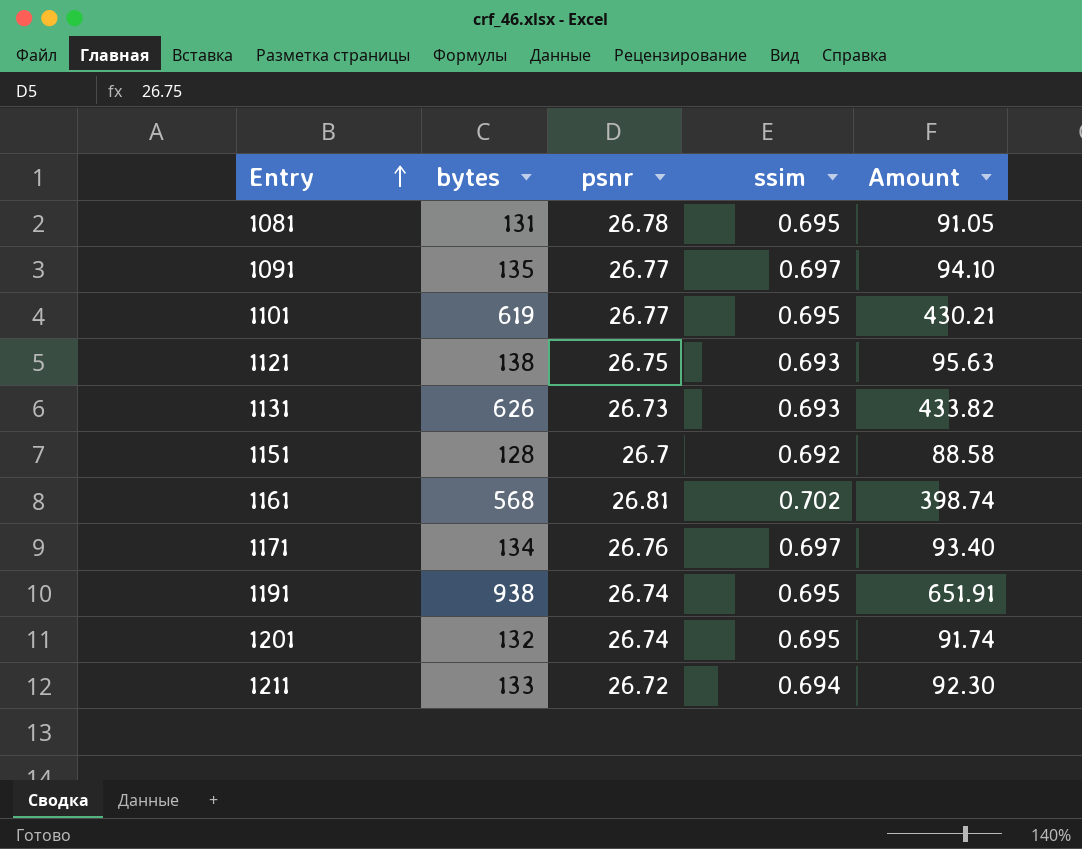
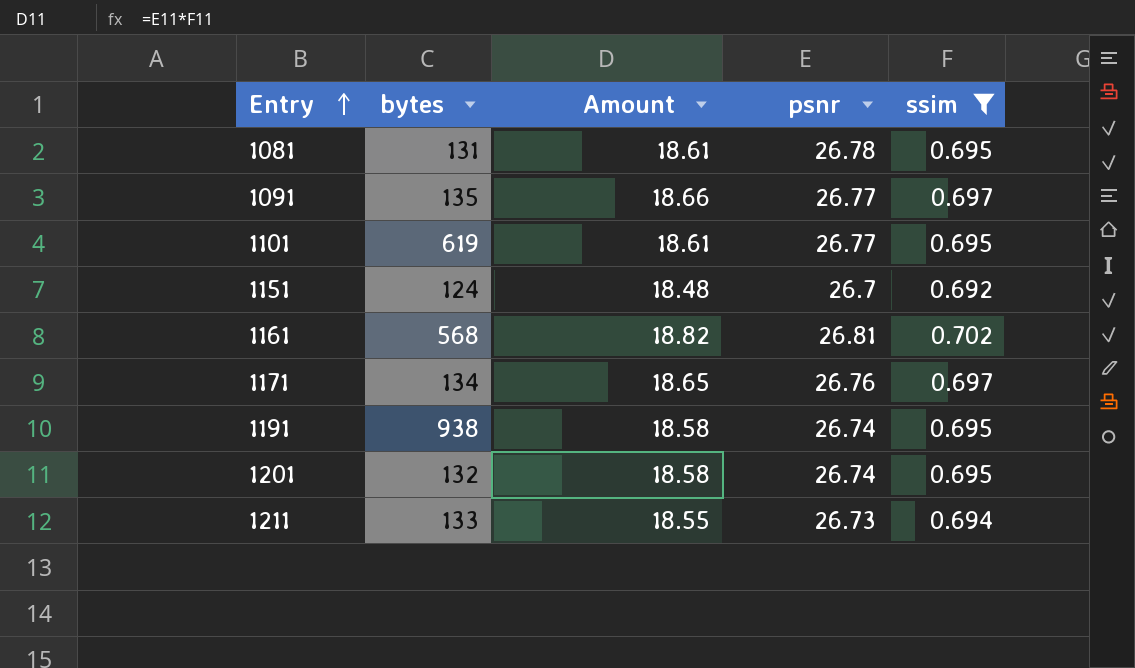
filter: none -> ssim != 0.693
column Amount | formula: [bytes] * [ssim] -> [psnr] * [ssim]
column Amount | position: 5 -> 3
1151 | bytes: 128 -> 124
1211 | psnr: 26.72 -> 26.73

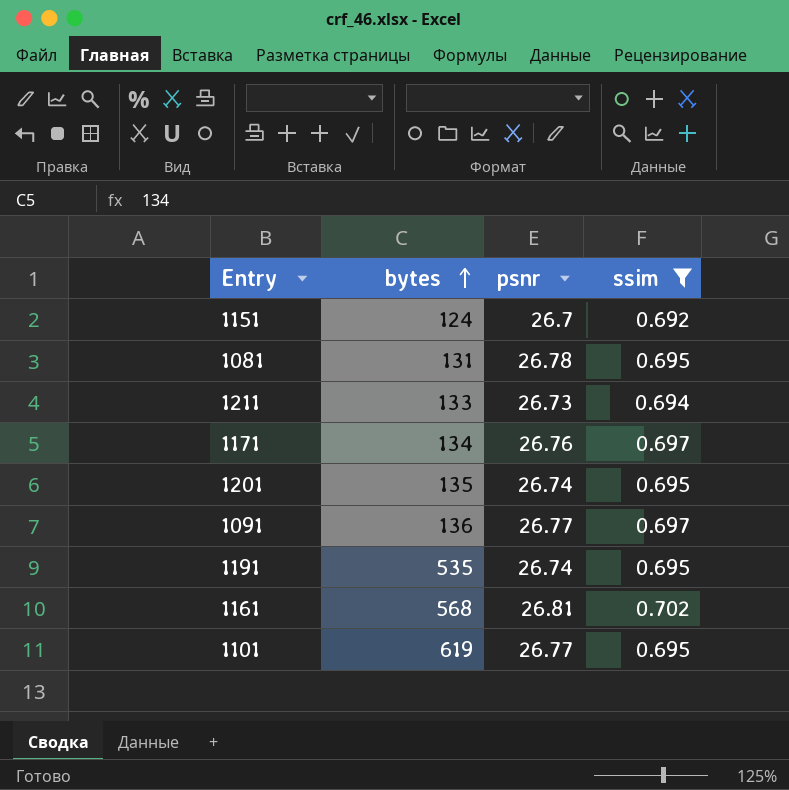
row order: Entry ascending -> bytes ascending
column Amount | formula: [psnr] * [ssim] -> none
1201 | bytes: 132 -> 135
1091 | bytes: 135 -> 136
1191 | bytes: 938 -> 535

